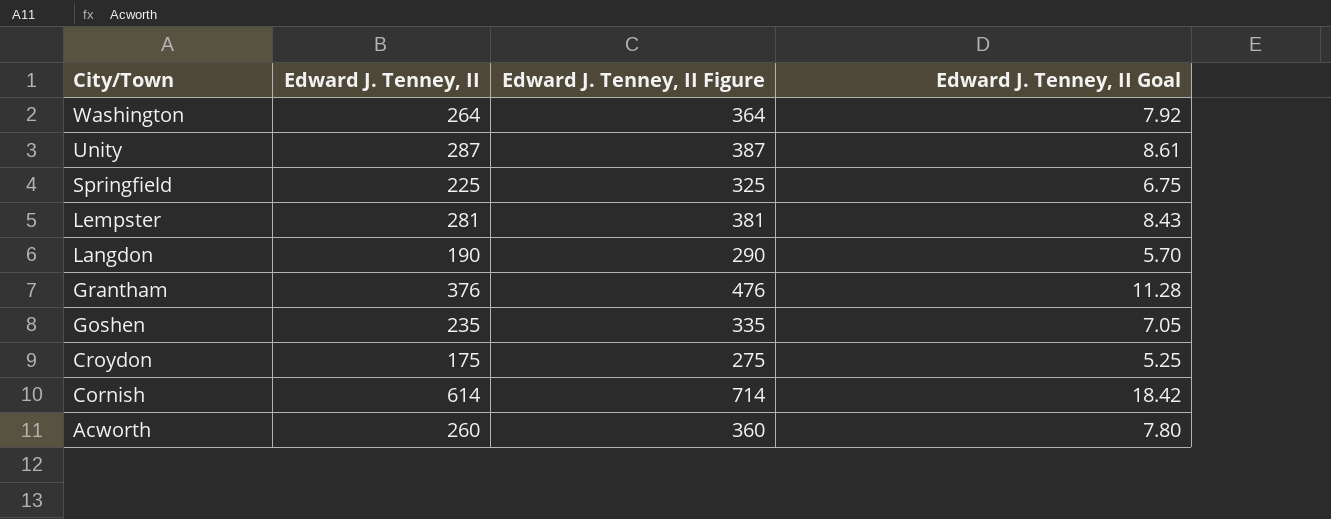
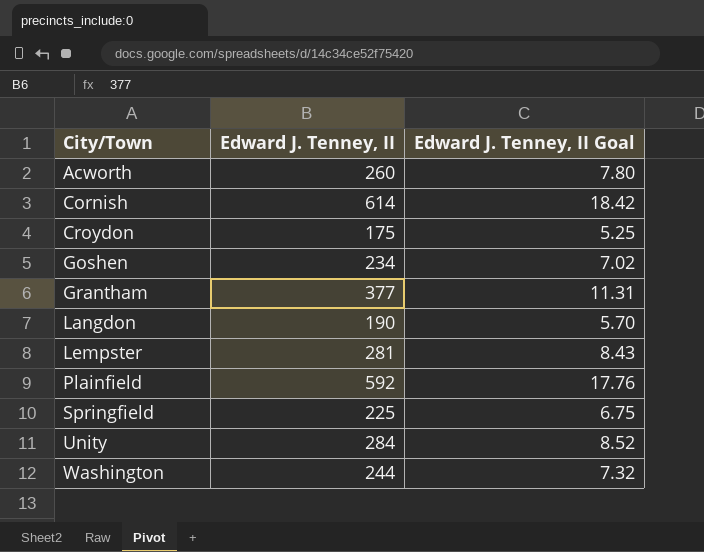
row order: City/Town descending -> City/Town ascending
column Edward J. Tenney, II Figure | formula: [Edward J. Tenney, II] + 100 -> none
Goshen | Edward J. Tenney, II: 235 -> 234
Goshen | Edward J. Tenney, II Goal: 7.05 -> 7.02
Grantham | Edward J. Tenney, II: 376 -> 377
Grantham | Edward J. Tenney, II Goal: 11.28 -> 11.31
row Plainfield: none -> 592 | 17.76
Unity | Edward J. Tenney, II: 287 -> 284
Unity | Edward J. Tenney, II Goal: 8.61 -> 8.52
Washington | Edward J. Tenney, II: 264 -> 244
Washington | Edward J. Tenney, II Goal: 7.92 -> 7.32

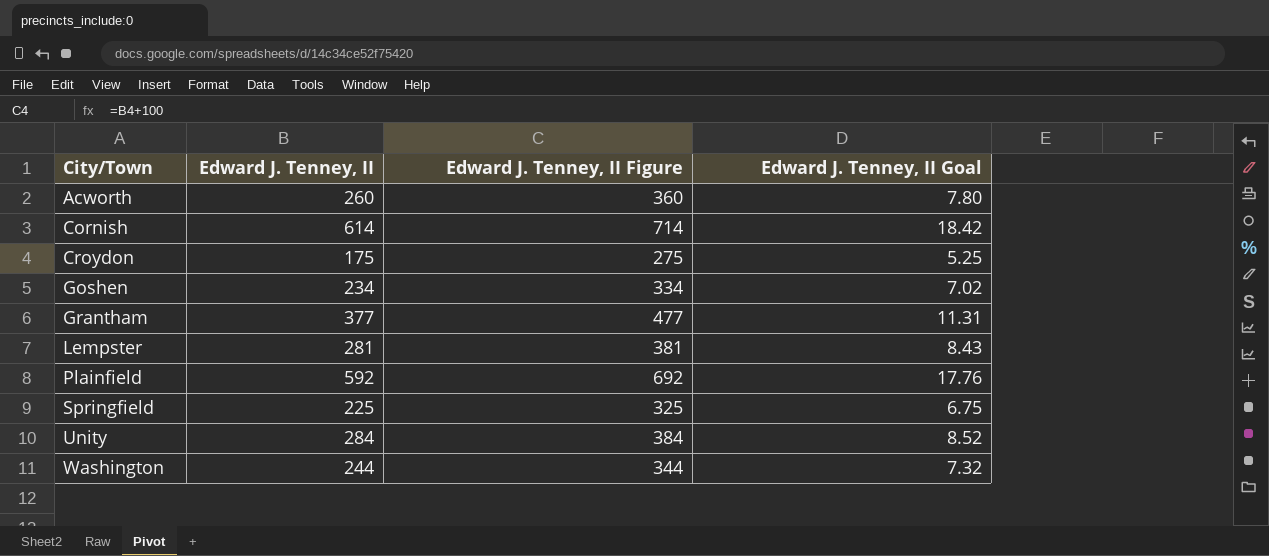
column Edward J. Tenney, II Figure | formula: none -> [Edward J. Tenney, II] + 100
row Langdon: 190 | 5.70 -> none

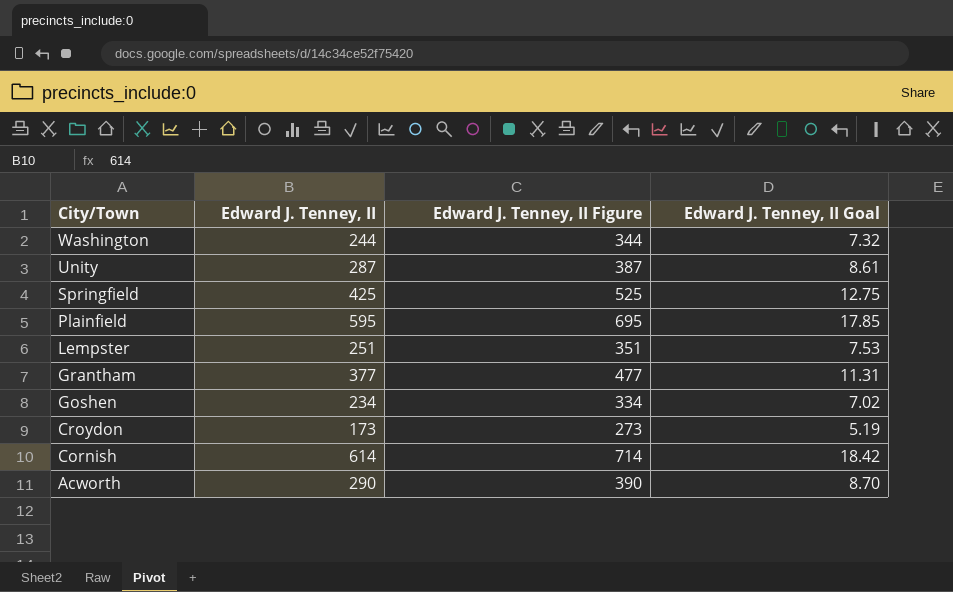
row order: City/Town ascending -> City/Town descending
Unity | Edward J. Tenney, II: 284 -> 287
Unity | Edward J. Tenney, II Figure: 384 -> 387
Unity | Edward J. Tenney, II Goal: 8.52 -> 8.61
Springfield | Edward J. Tenney, II: 225 -> 425
Springfield | Edward J. Tenney, II Figure: 325 -> 525
Springfield | Edward J. Tenney, II Goal: 6.75 -> 12.75
Plainfield | Edward J. Tenney, II: 592 -> 595
Plainfield | Edward J. Tenney, II Figure: 692 -> 695
Plainfield | Edward J. Tenney, II Goal: 17.76 -> 17.85
Lempster | Edward J. Tenney, II: 281 -> 251
Lempster | Edward J. Tenney, II Figure: 381 -> 351
Lempster | Edward J. Tenney, II Goal: 8.43 -> 7.53
Croydon | Edward J. Tenney, II: 175 -> 173
Croydon | Edward J. Tenney, II Figure: 275 -> 273
Croydon | Edward J. Tenney, II Goal: 5.25 -> 5.19
Acworth | Edward J. Tenney, II: 260 -> 290
Acworth | Edward J. Tenney, II Figure: 360 -> 390
Acworth | Edward J. Tenney, II Goal: 7.80 -> 8.70

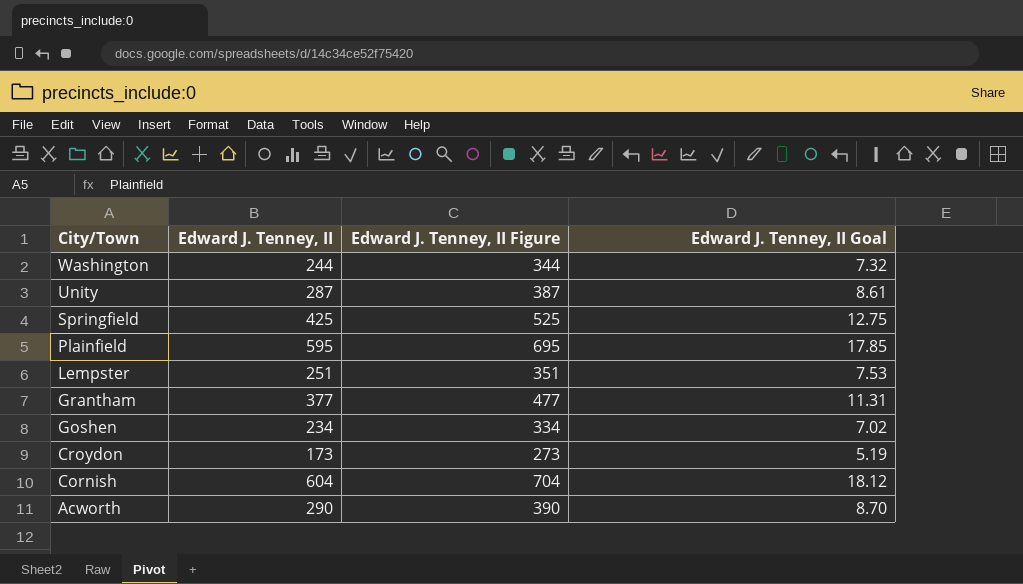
Cornish | Edward J. Tenney, II: 614 -> 604
Cornish | Edward J. Tenney, II Figure: 714 -> 704
Cornish | Edward J. Tenney, II Goal: 18.42 -> 18.12

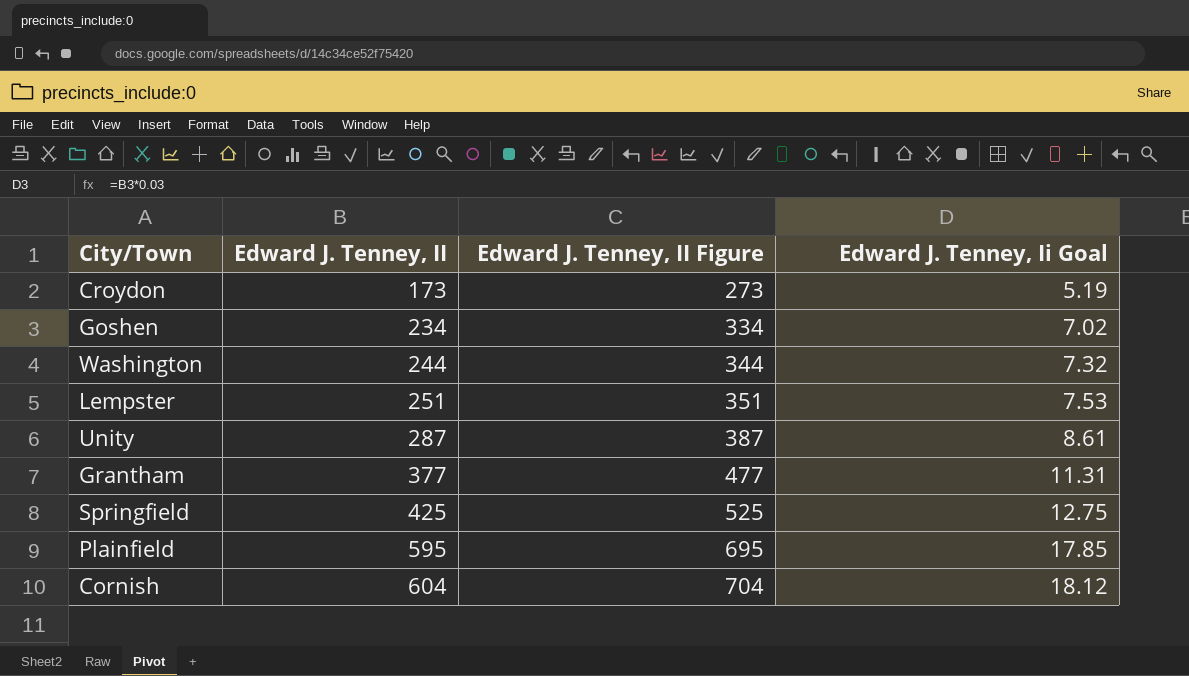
row order: City/Town descending -> Edward J. Tenney, II ascending
column name: Edward J. Tenney, II Goal -> Edward J. Tenney, Ii Goal
row Acworth: 290 | 390 | 8.70 -> none

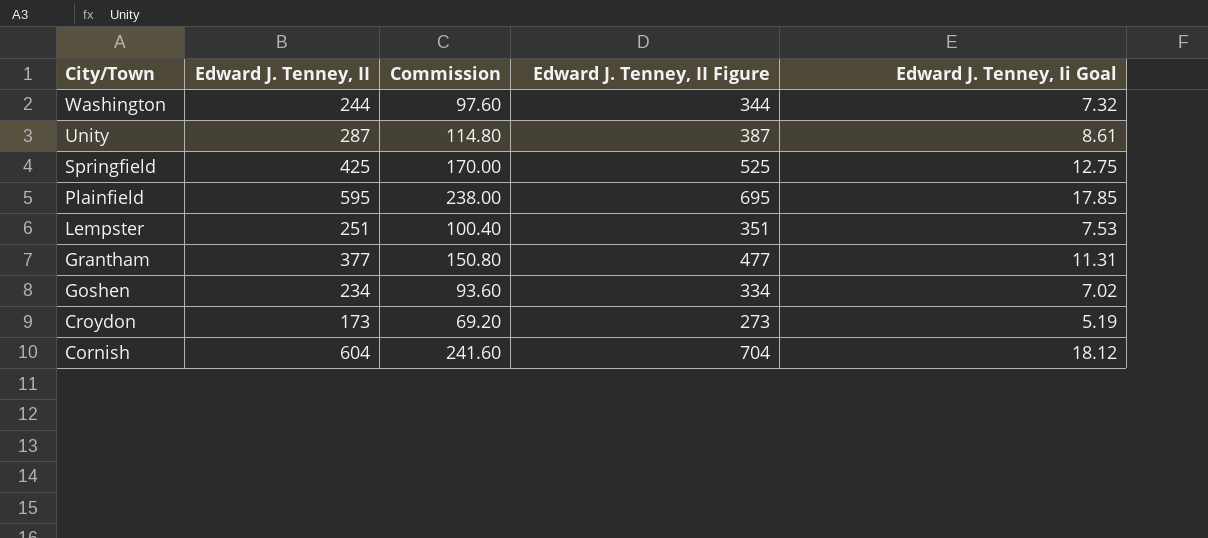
row order: Edward J. Tenney, II ascending -> City/Town descending
column Commission | formula: none -> [Edward J. Tenney, II] * 0.4

